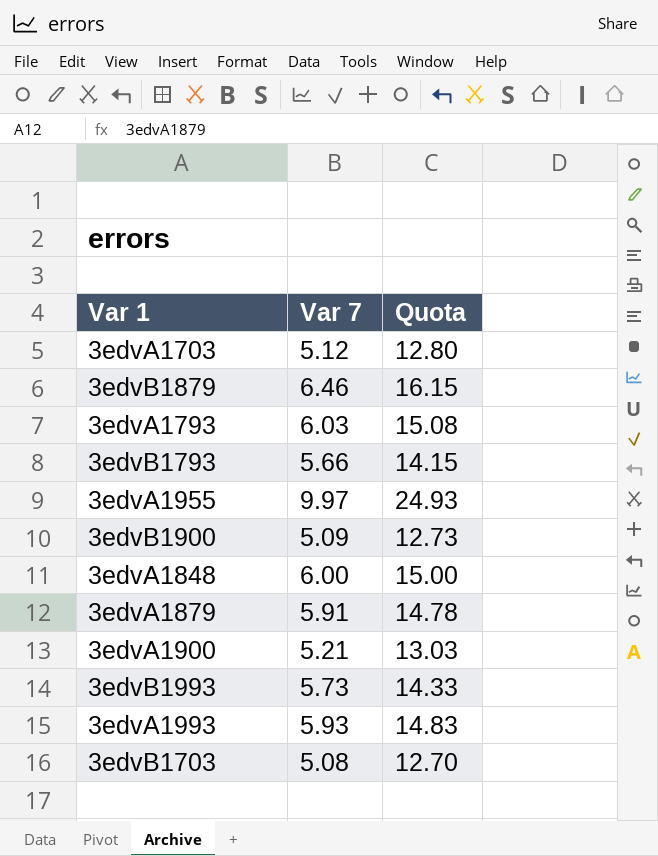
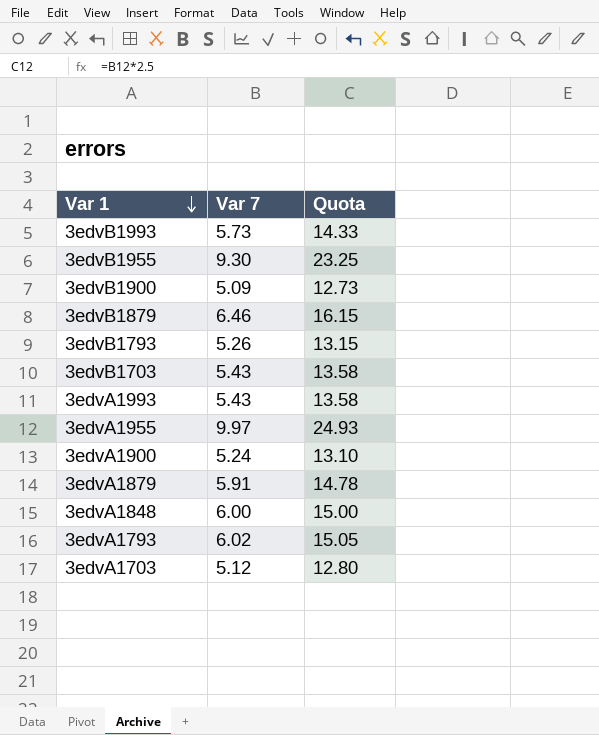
row order: none -> Var 1 descending
row 3edvB1955: none -> 9.30 | 23.25
3edvB1793 | Var 7: 5.66 -> 5.26
3edvB1793 | Quota: 14.15 -> 13.15
3edvB1703 | Var 7: 5.08 -> 5.43
3edvB1703 | Quota: 12.70 -> 13.58
3edvA1993 | Var 7: 5.93 -> 5.43
3edvA1993 | Quota: 14.83 -> 13.58
3edvA1900 | Var 7: 5.21 -> 5.24
3edvA1900 | Quota: 13.03 -> 13.10
3edvA1793 | Var 7: 6.03 -> 6.02
3edvA1793 | Quota: 15.08 -> 15.05

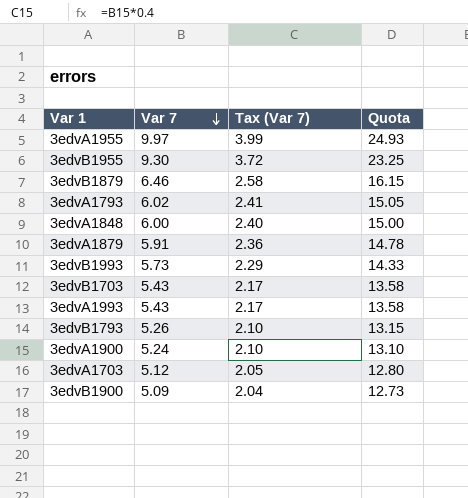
row order: Var 1 descending -> Var 7 descending
column Tax (Var 7) | formula: none -> [Var 7] * 0.4

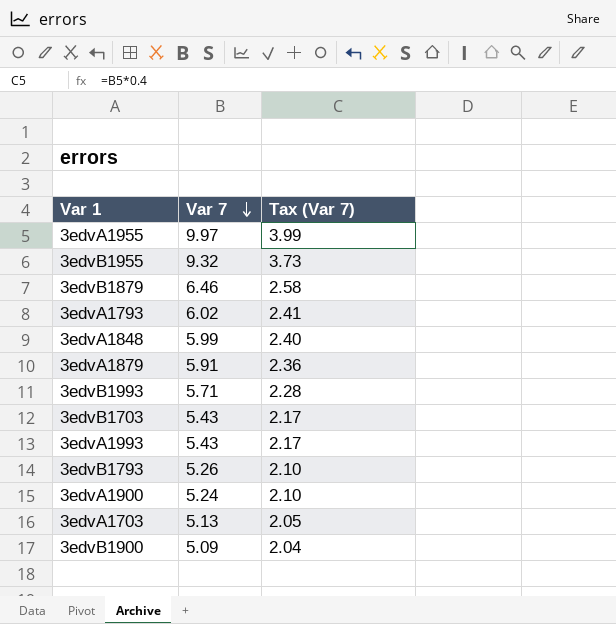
column Quota | formula: [Var 7] * 2.5 -> none
3edvB1955 | Var 7: 9.30 -> 9.32
3edvB1955 | Tax (Var 7): 3.72 -> 3.73
3edvA1848 | Var 7: 6.00 -> 5.99
3edvB1993 | Var 7: 5.73 -> 5.71
3edvB1993 | Tax (Var 7): 2.29 -> 2.28
3edvA1703 | Var 7: 5.12 -> 5.13

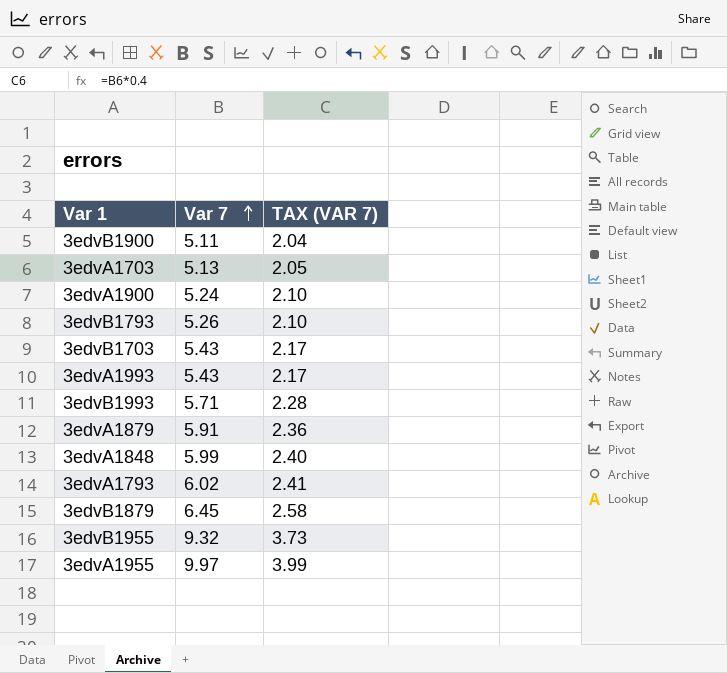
row order: Var 7 descending -> Var 7 ascending
column name: Tax (Var 7) -> TAX (VAR 7)
3edvB1900 | Var 7: 5.09 -> 5.11
3edvB1879 | Var 7: 6.46 -> 6.45

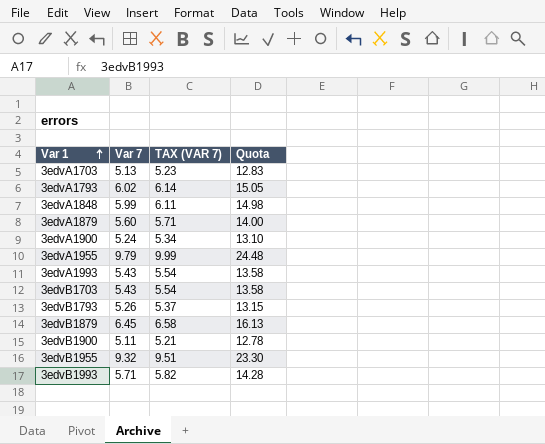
row order: Var 7 ascending -> Var 1 ascending
column TAX (VAR 7) | formula: [Var 7] * 0.4 -> [Var 7] * 1.02
column Quota | formula: none -> [Var 7] * 2.5
3edvA1879 | Var 7: 5.91 -> 5.60
3edvA1955 | Var 7: 9.97 -> 9.79

